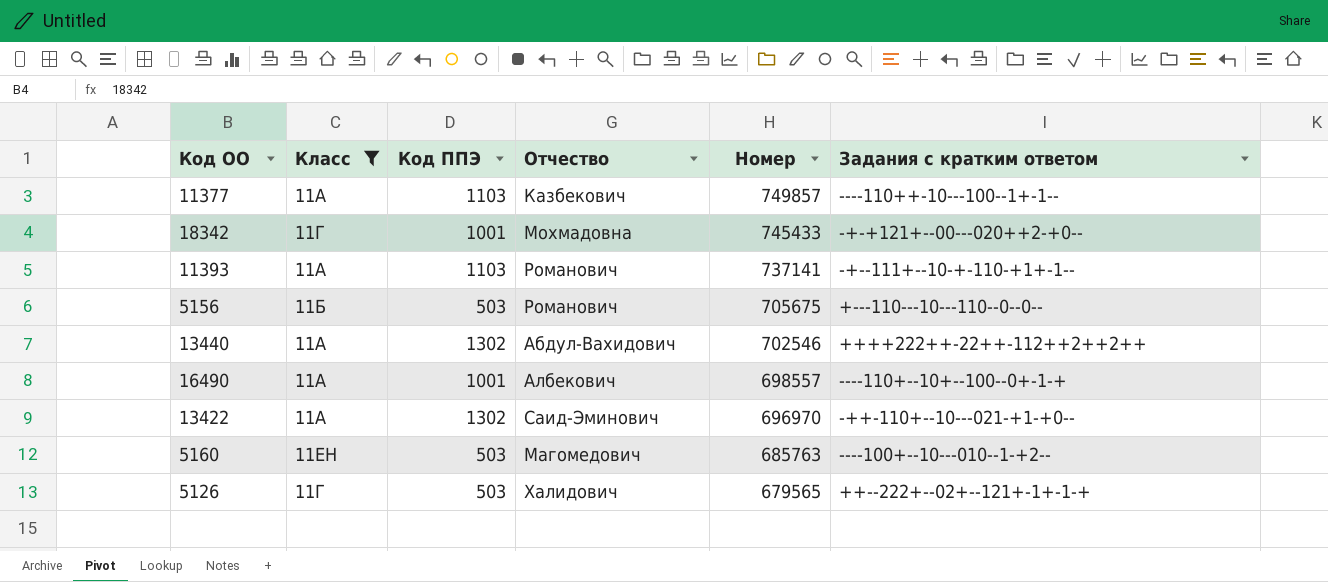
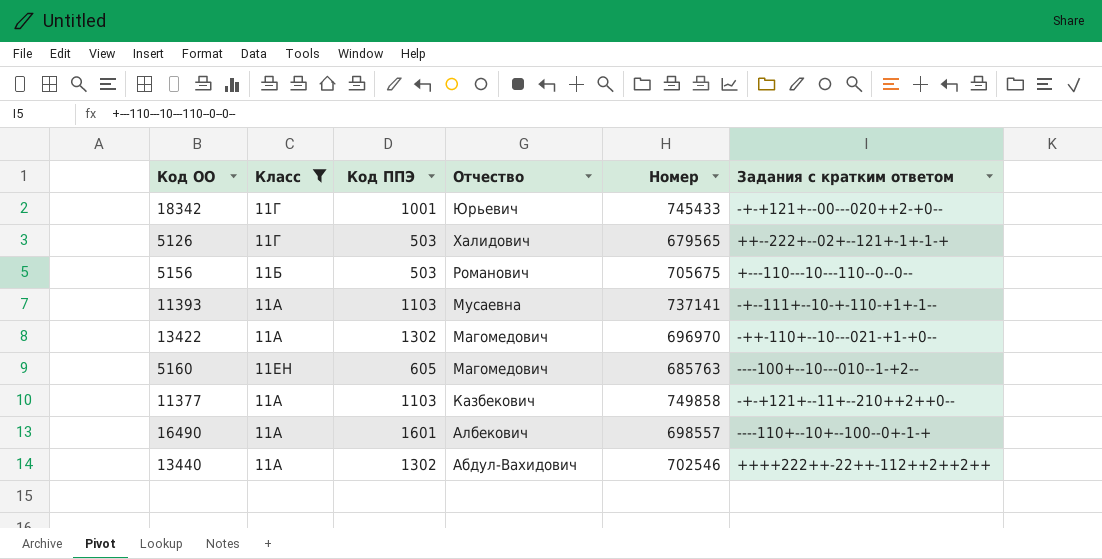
row order: Номер descending -> Отчество descending
18342 | Отчество: Мохмадовна -> Юрьевич
11393 | Отчество: Романович -> Мусаевна
13422 | Отчество: Саид-Эминович -> Магомедович
5160 | Код ППЭ: 503 -> 605
11377 | Номер: 749857 -> 749858
11377 | Задания с кратким ответом: ----110++-10---100--1+-1-- -> -+-+121+--11+--210++2++0--
16490 | Код ППЭ: 1001 -> 1601

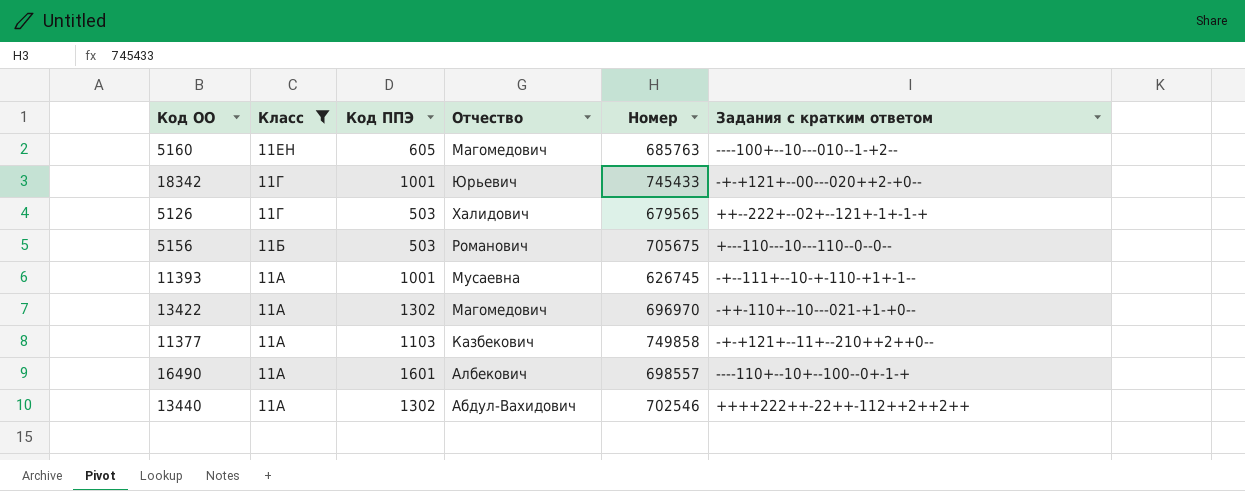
row order: Отчество descending -> Класс descending
11393 | Код ППЭ: 1103 -> 1001
11393 | Номер: 737141 -> 626745

